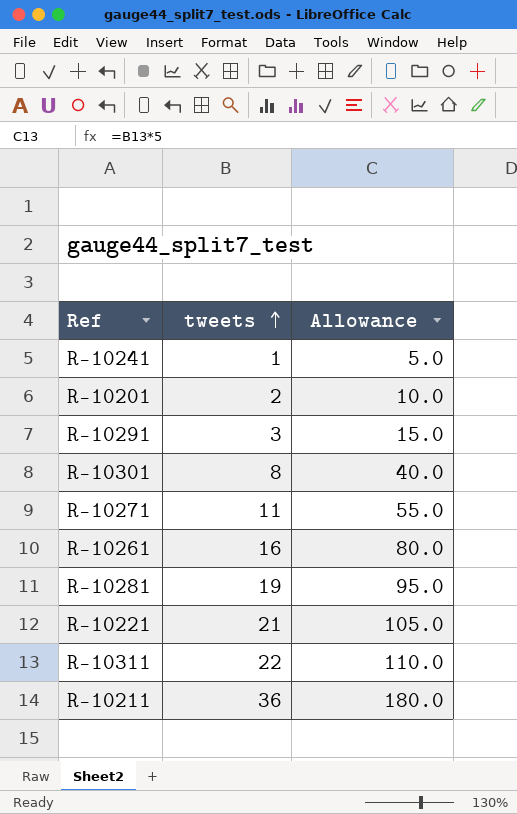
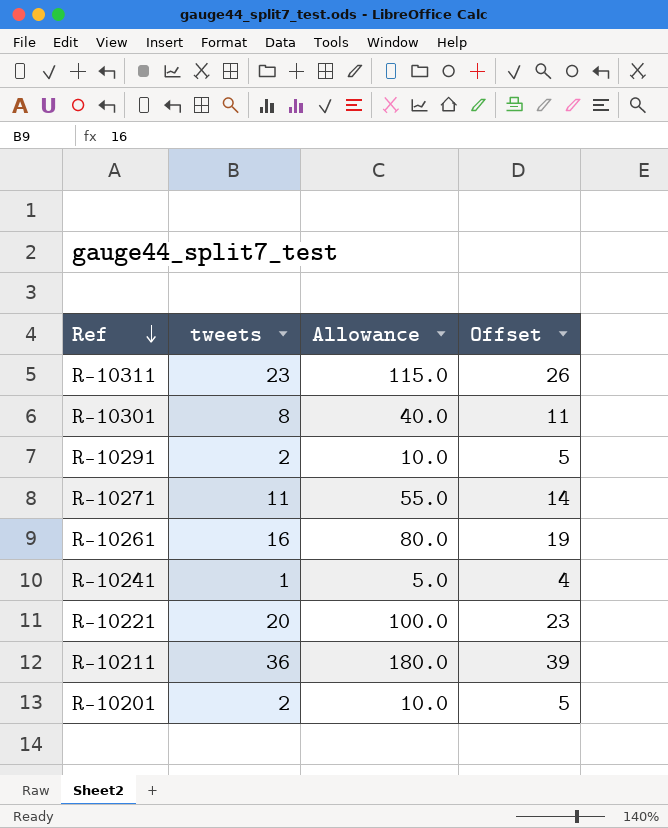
row order: tweets ascending -> Ref descending
column Offset | formula: none -> [tweets] + 3
row R-10281: 19 | 95.0 -> none
R-10311 | tweets: 22 -> 23
R-10311 | Allowance: 110.0 -> 115.0
R-10291 | tweets: 3 -> 2
R-10291 | Allowance: 15.0 -> 10.0
R-10221 | tweets: 21 -> 20
R-10221 | Allowance: 105.0 -> 100.0

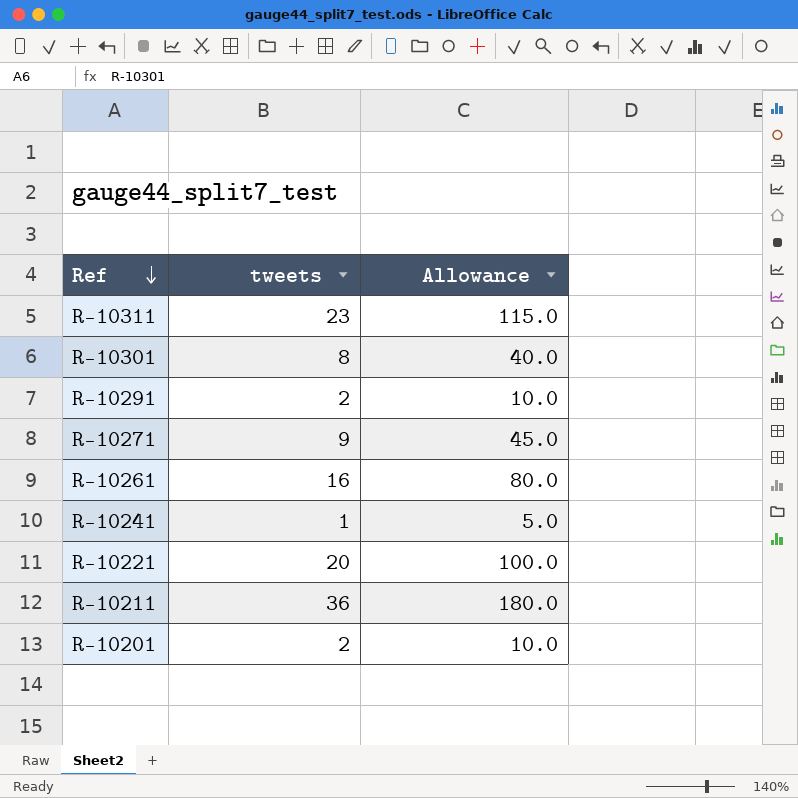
column Offset | formula: [tweets] + 3 -> none
R-10271 | tweets: 11 -> 9
R-10271 | Allowance: 55.0 -> 45.0

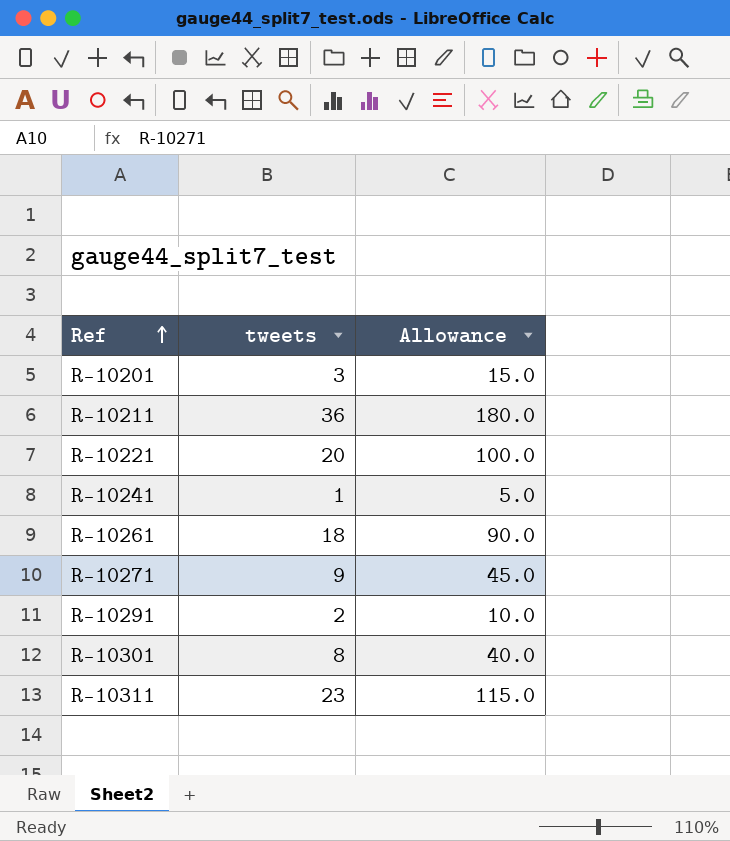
row order: Ref descending -> Ref ascending
R-10201 | tweets: 2 -> 3
R-10201 | Allowance: 10.0 -> 15.0
R-10261 | tweets: 16 -> 18
R-10261 | Allowance: 80.0 -> 90.0

